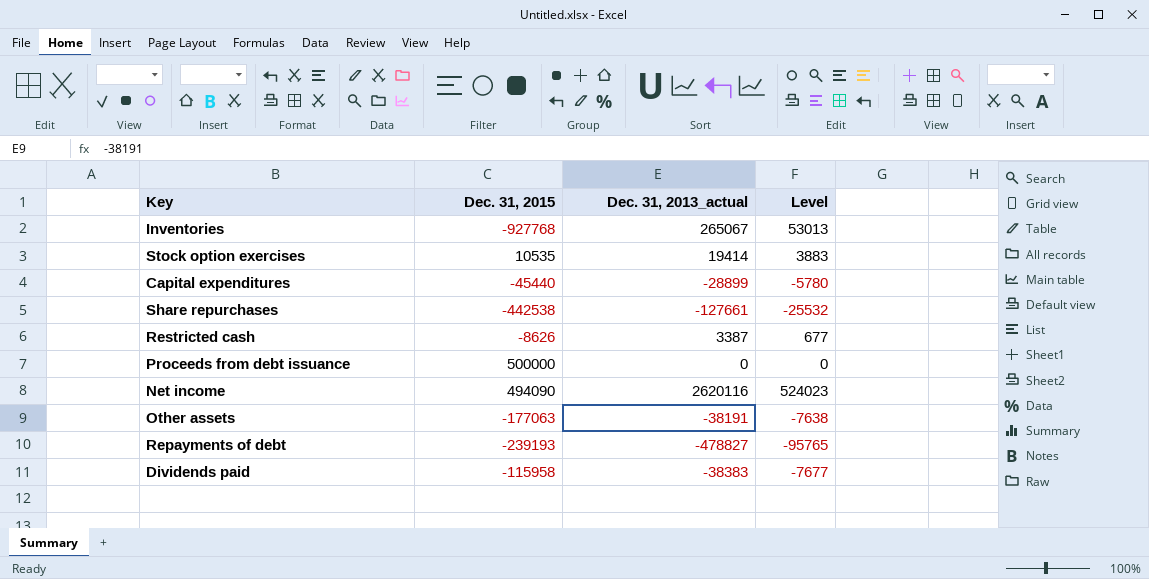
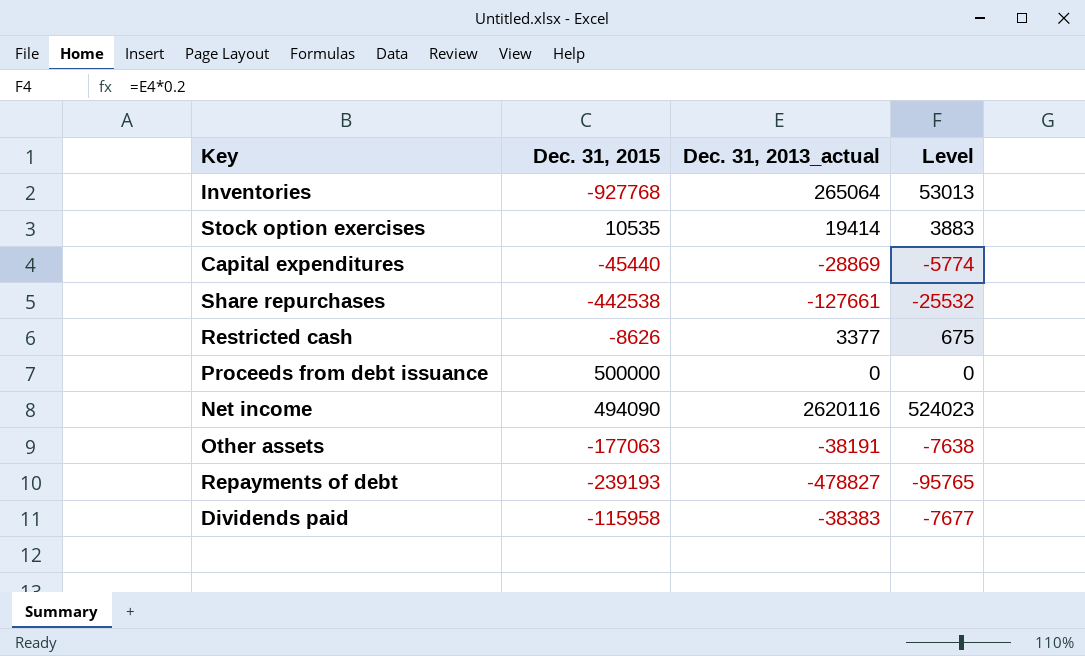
Inventories | Dec. 31, 2013_actual: 265067 -> 265064
Capital expenditures | Dec. 31, 2013_actual: -28899 -> -28869
Capital expenditures | Level: -5780 -> -5774
Restricted cash | Dec. 31, 2013_actual: 3387 -> 3377
Restricted cash | Level: 677 -> 675

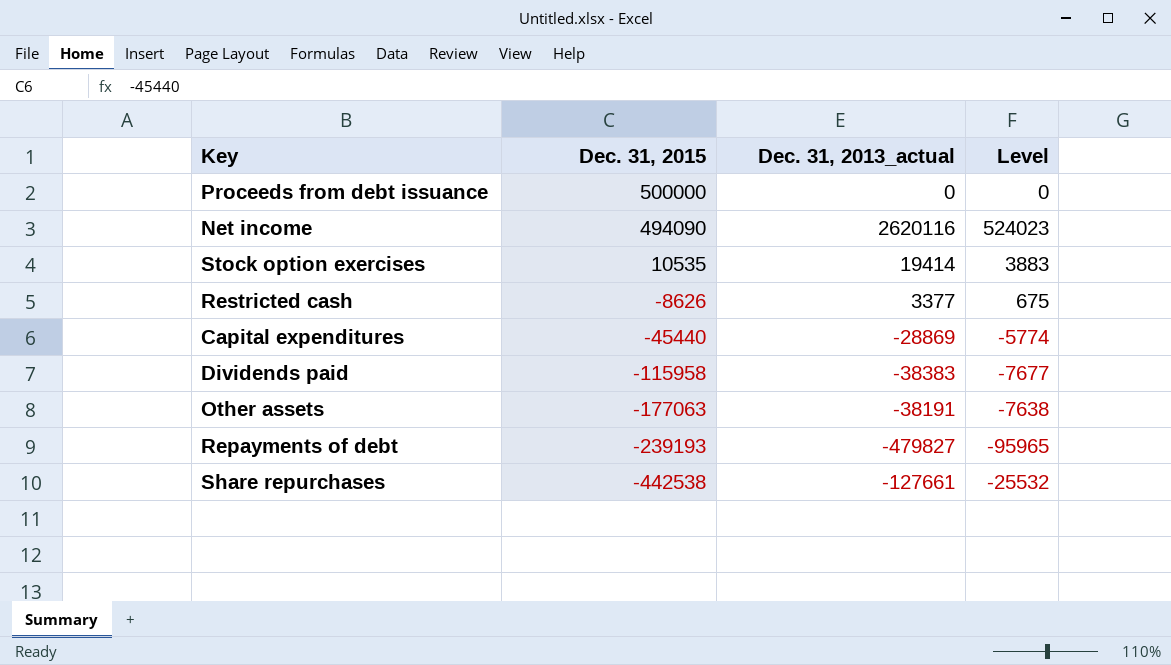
row order: none -> Dec. 31, 2015 descending
row Inventories: -927768 | 265064 | 53013 -> none
Repayments of debt | Dec. 31, 2013_actual: -478827 -> -479827
Repayments of debt | Level: -95765 -> -95965

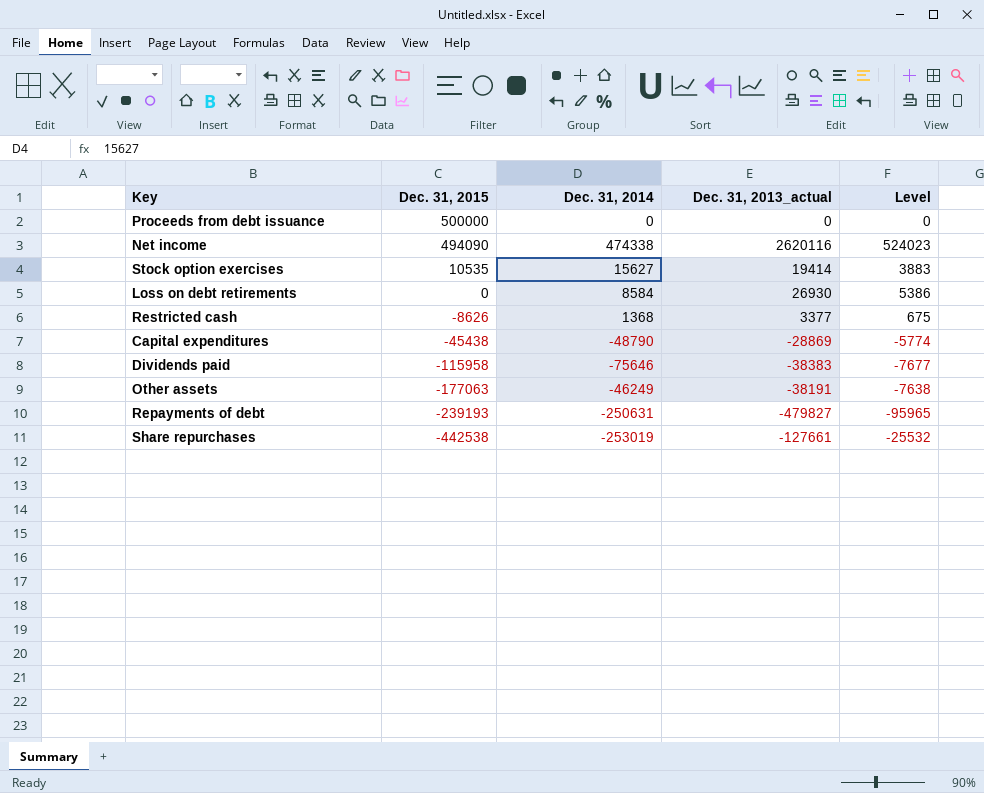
column Dec. 31, 2014 | position: none -> 3
row Loss on debt retirements: none -> 0 | 8584 | 26930 | 5386
Capital expenditures | Dec. 31, 2015: -45440 -> -45438

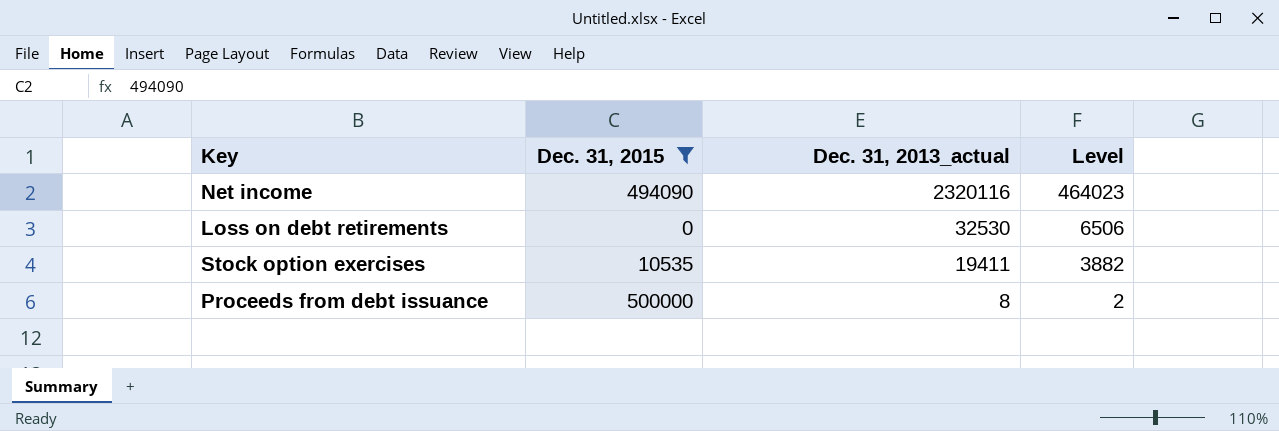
filter: none -> Dec. 31, 2015 >= 0
row order: Dec. 31, 2015 descending -> Dec. 31, 2013_actual descending
column Dec. 31, 2014 | position: 3 -> none
Net income | Dec. 31, 2013_actual: 2620116 -> 2320116
Net income | Level: 524023 -> 464023
Loss on debt retirements | Dec. 31, 2013_actual: 26930 -> 32530
Loss on debt retirements | Level: 5386 -> 6506
Stock option exercises | Dec. 31, 2013_actual: 19414 -> 19411
Stock option exercises | Level: 3883 -> 3882
Proceeds from debt issuance | Dec. 31, 2013_actual: 0 -> 8
Proceeds from debt issuance | Level: 0 -> 2

